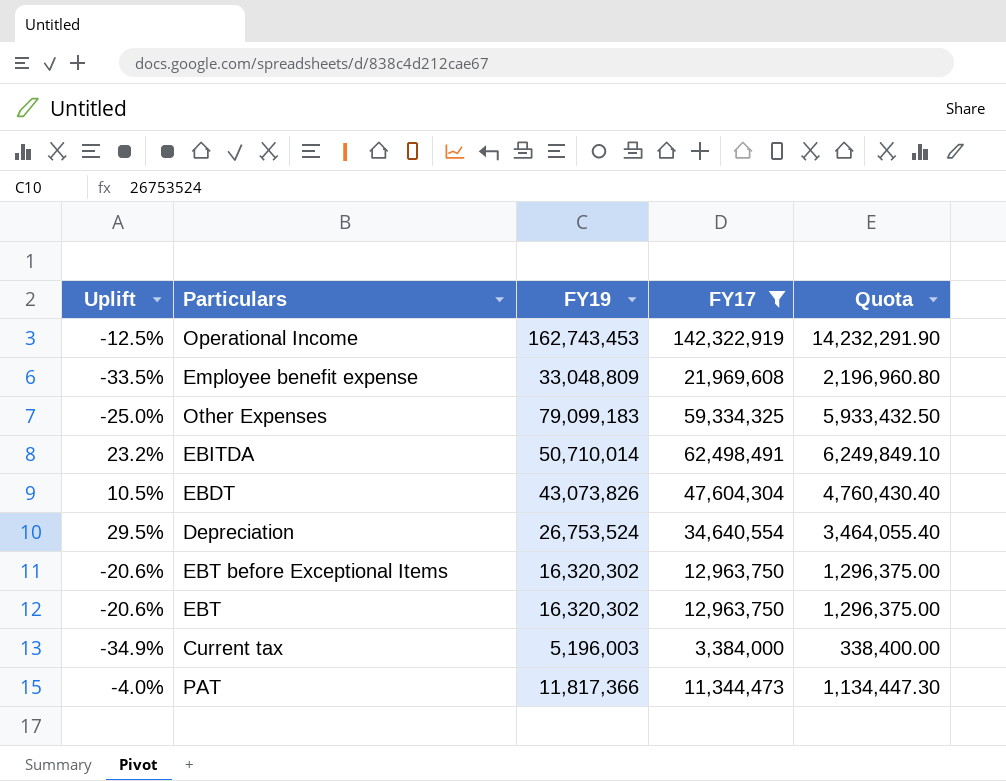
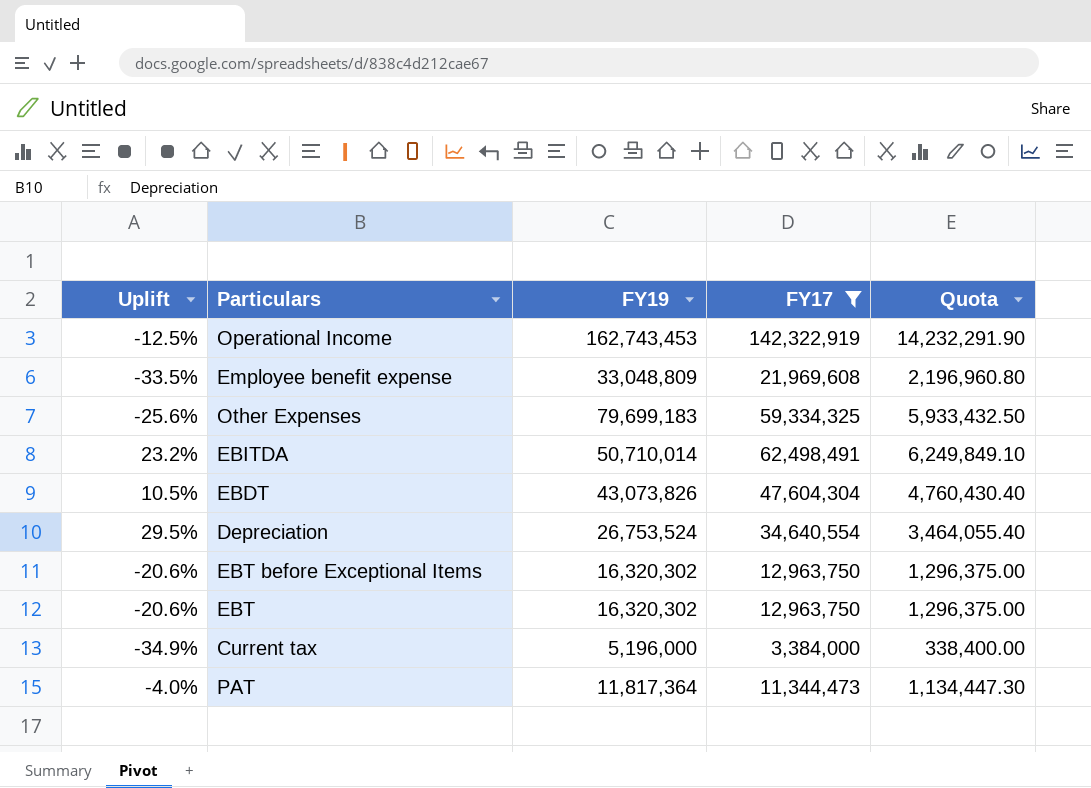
Other Expenses | Uplift: -25.0% -> -25.6%
Other Expenses | FY19: 79,099,183 -> 79,699,183
Current tax | FY19: 5,196,003 -> 5,196,000
PAT | FY19: 11,817,366 -> 11,817,364

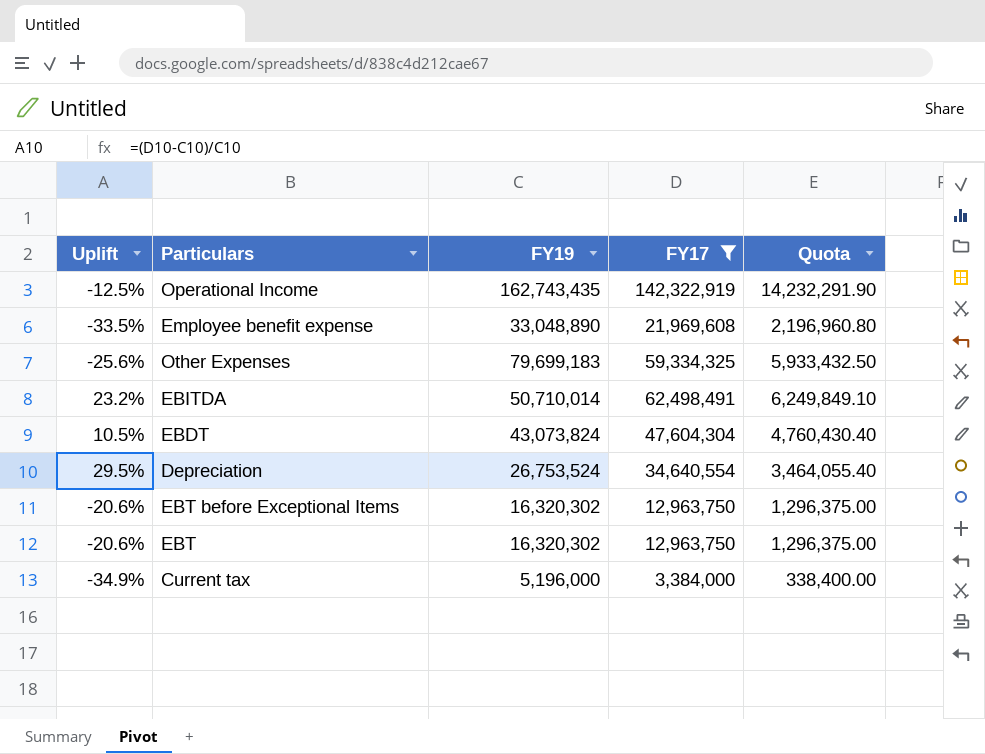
row PAT: -4.0% | 11,817,364 | 11,344,473 | 1,134,447.30 -> none
Operational Income | FY19: 162,743,453 -> 162,743,435
Employee benefit expense | FY19: 33,048,809 -> 33,048,890
EBDT | FY19: 43,073,826 -> 43,073,824

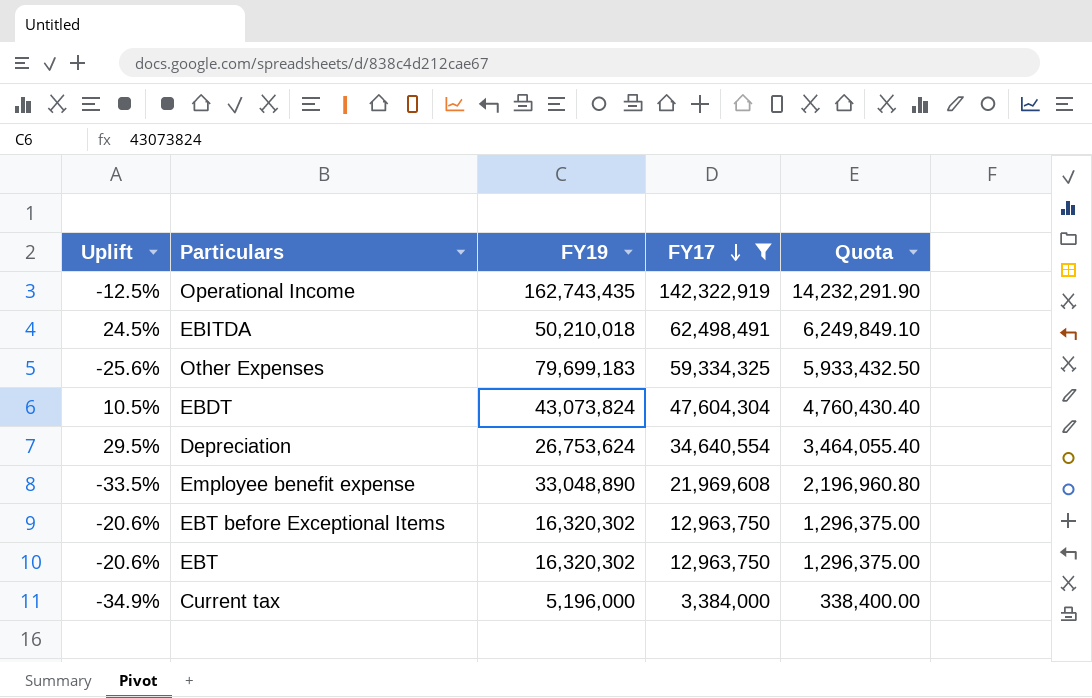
row order: none -> FY17 descending
EBITDA | Uplift: 23.2% -> 24.5%
EBITDA | FY19: 50,710,014 -> 50,210,018
Depreciation | FY19: 26,753,524 -> 26,753,624

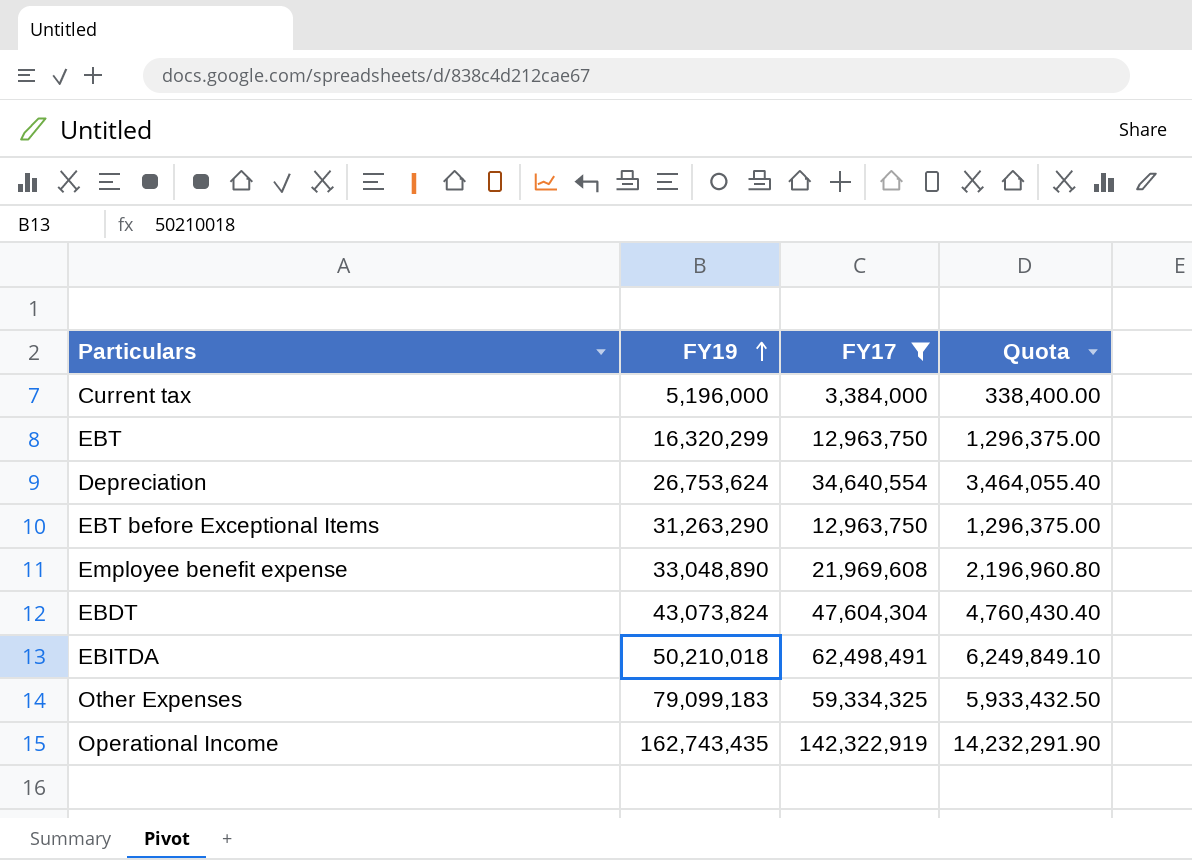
row order: FY17 descending -> FY19 ascending
column Uplift | formula: ([FY17] - [FY19]) / [FY19] -> none
EBT | FY19: 16,320,302 -> 16,320,299
EBT before Exceptional Items | FY19: 16,320,302 -> 31,263,290
Other Expenses | FY19: 79,699,183 -> 79,099,183

